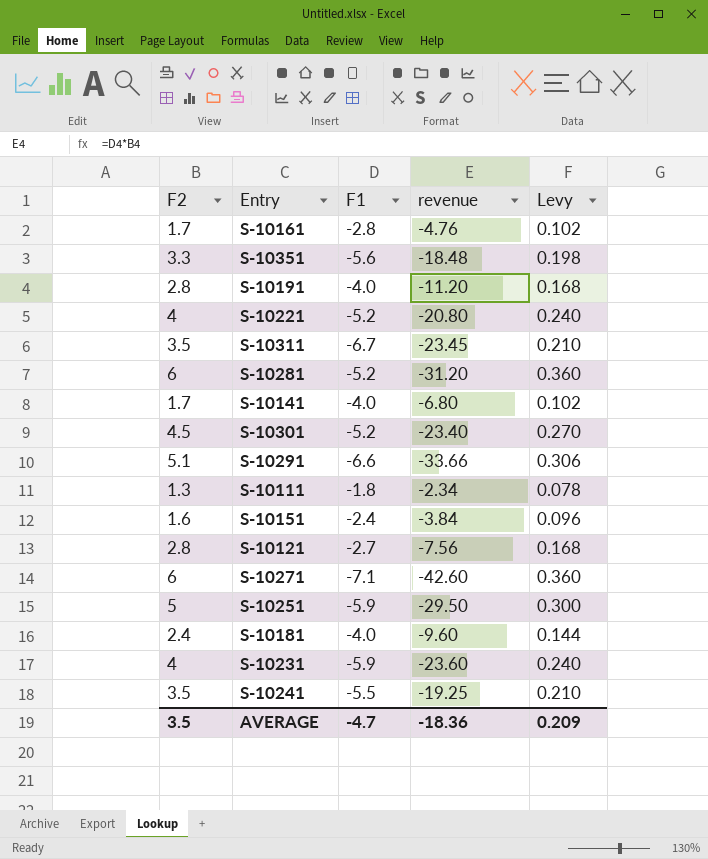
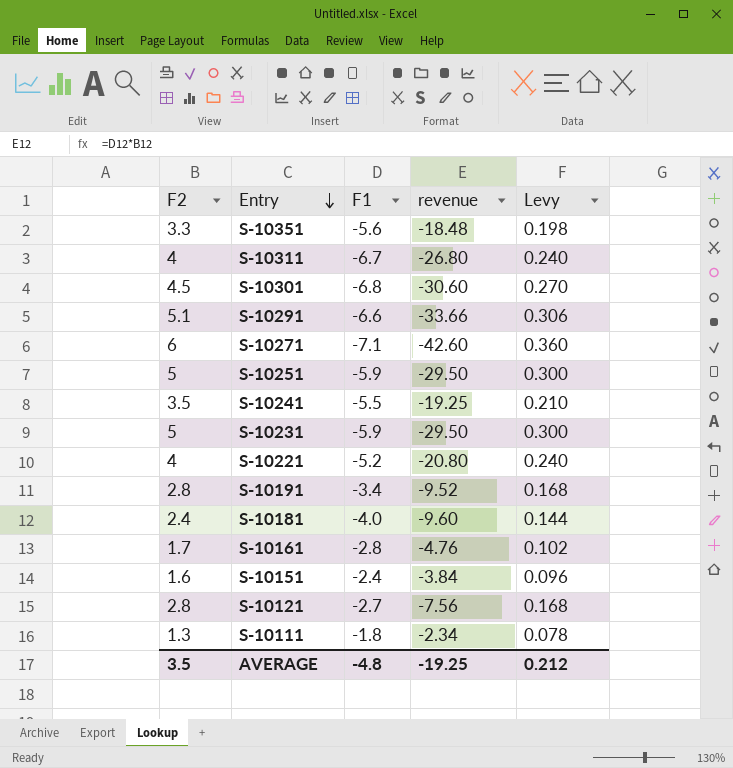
row order: none -> Entry descending
row S-10281: 6 | -5.2 | -31.20 | 0.360 -> none
row S-10141: 1.7 | -4.0 | -6.80 | 0.102 -> none
S-10311 | F2: 3.5 -> 4
S-10311 | revenue: -23.45 -> -26.80
S-10311 | Levy: 0.210 -> 0.240
S-10301 | F1: -5.2 -> -6.8
S-10301 | revenue: -23.40 -> -30.60
S-10231 | F2: 4 -> 5
S-10231 | revenue: -23.60 -> -29.50
S-10231 | Levy: 0.240 -> 0.300
S-10191 | F1: -4.0 -> -3.4
S-10191 | revenue: -11.20 -> -9.52
AVERAGE | F1: -4.7 -> -4.8
AVERAGE | revenue: -18.36 -> -19.25
AVERAGE | Levy: 0.209 -> 0.212

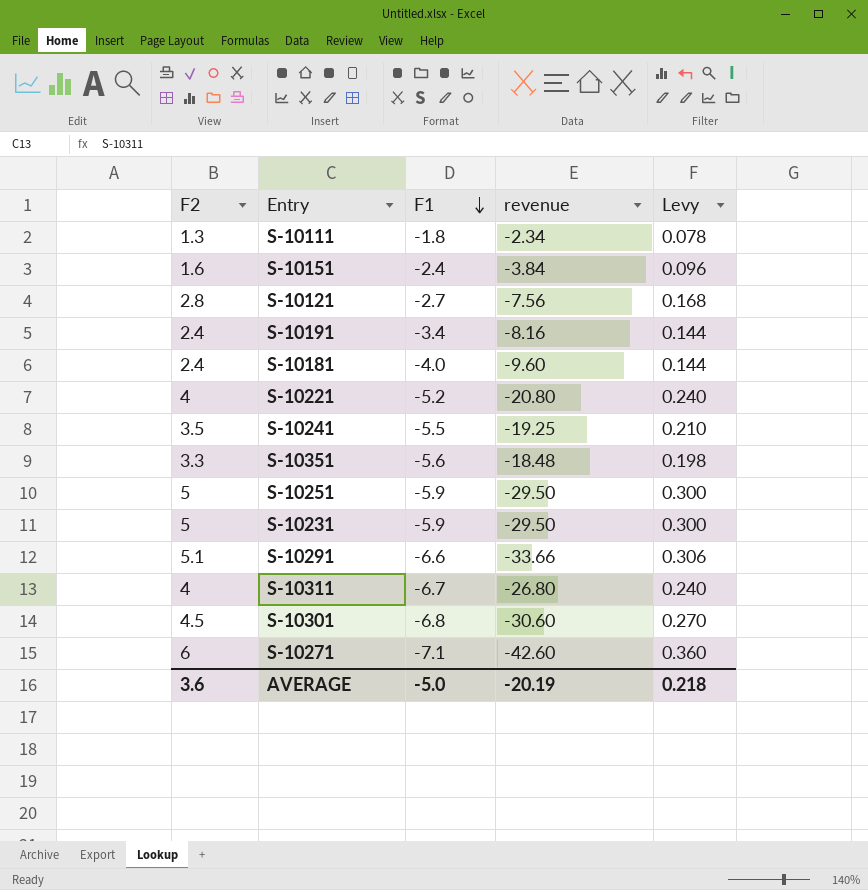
row order: Entry descending -> F1 descending
row S-10161: 1.7 | -2.8 | -4.76 | 0.102 -> none
S-10191 | F2: 2.8 -> 2.4
S-10191 | revenue: -9.52 -> -8.16
S-10191 | Levy: 0.168 -> 0.144
AVERAGE | F2: 3.5 -> 3.6
AVERAGE | F1: -4.8 -> -5.0
AVERAGE | revenue: -19.25 -> -20.19
AVERAGE | Levy: 0.212 -> 0.218

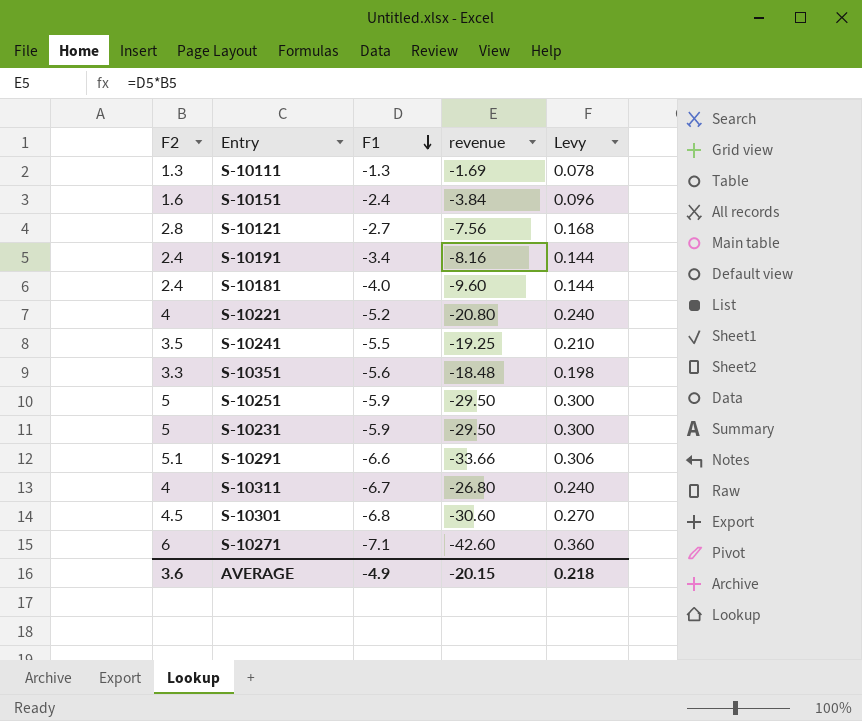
S-10111 | F1: -1.8 -> -1.3
S-10111 | revenue: -2.34 -> -1.69
AVERAGE | F1: -5.0 -> -4.9
AVERAGE | revenue: -20.19 -> -20.15

